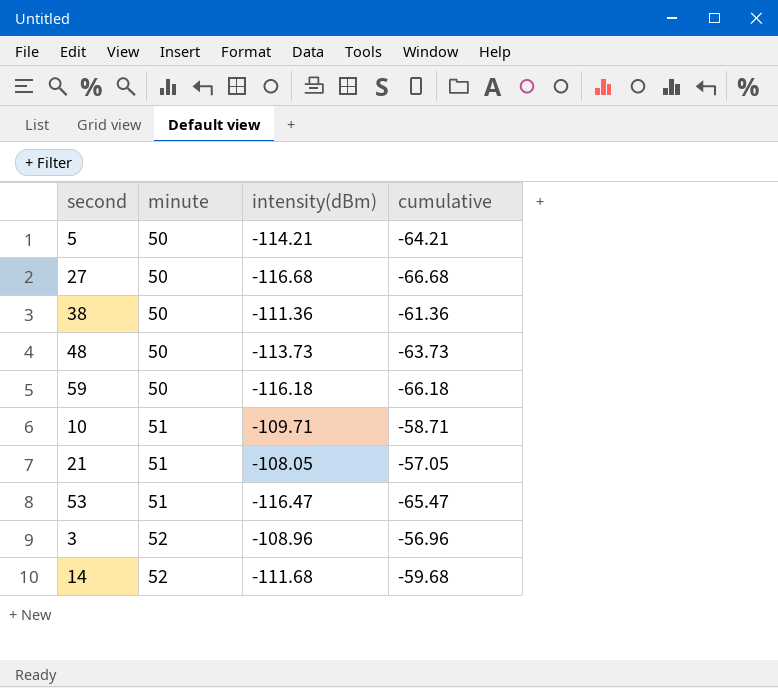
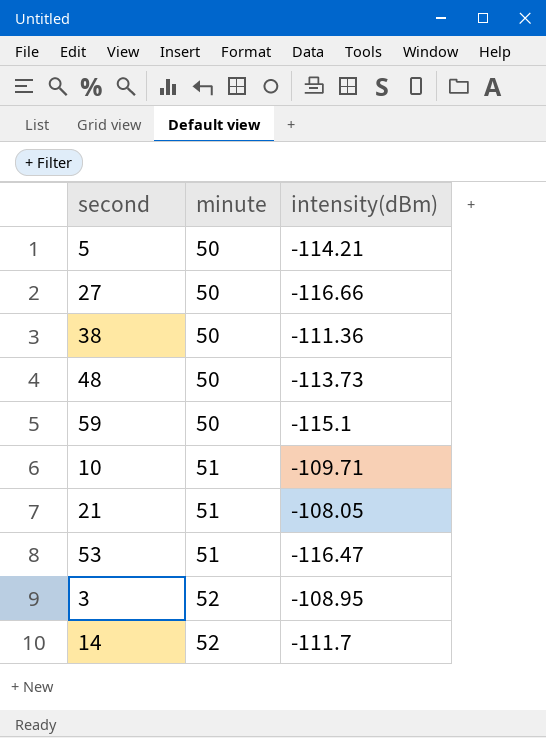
column cumulative | formula: [minute] + [intensity(dBm)] -> none
27 | intensity(dBm): -116.68 -> -116.66
59 | intensity(dBm): -116.18 -> -115.1
3 | intensity(dBm): -108.96 -> -108.95
14 | intensity(dBm): -111.68 -> -111.7

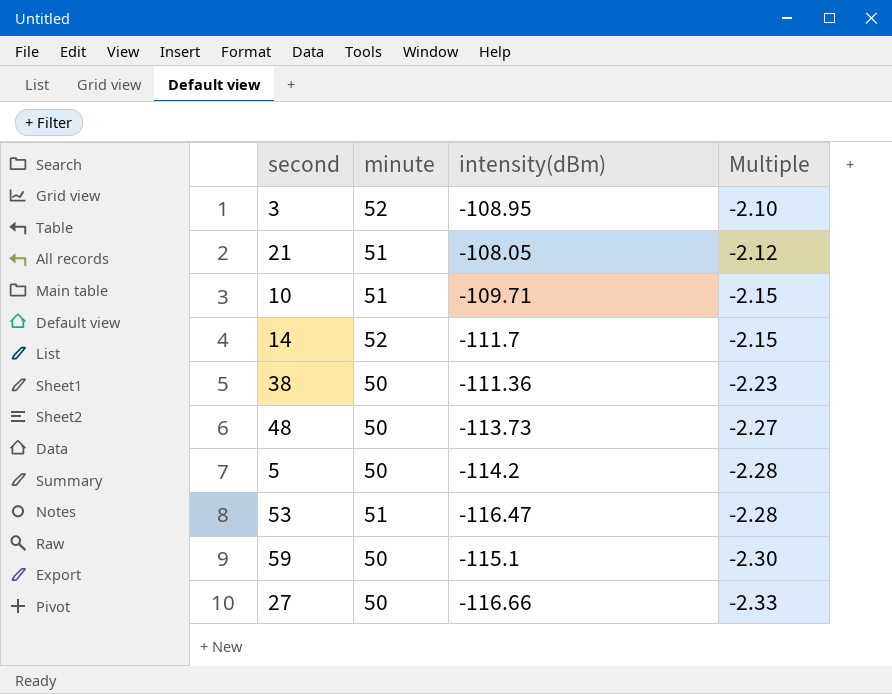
row order: minute ascending -> Multiple descending
column Multiple | formula: none -> [intensity(dBm)] / [minute]
5 | intensity(dBm): -114.21 -> -114.2

